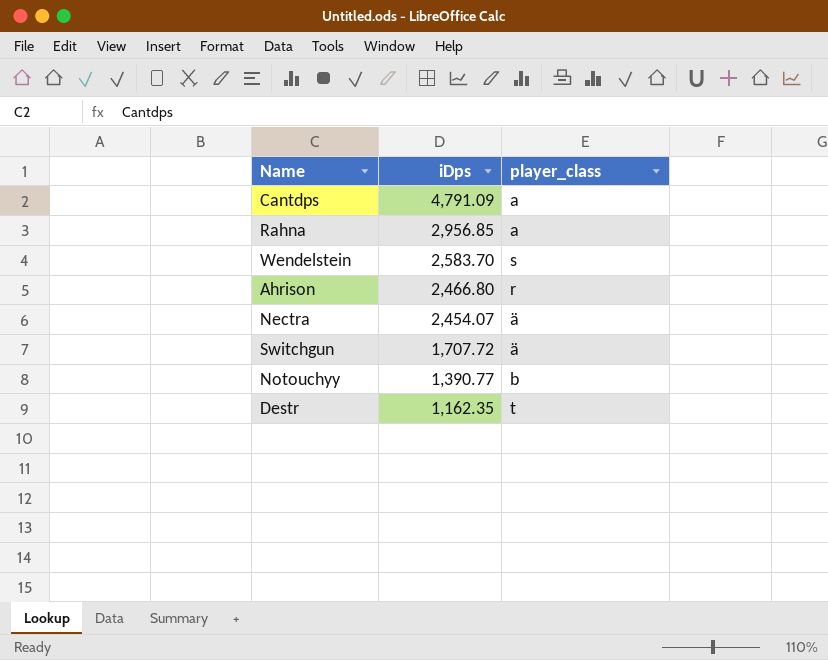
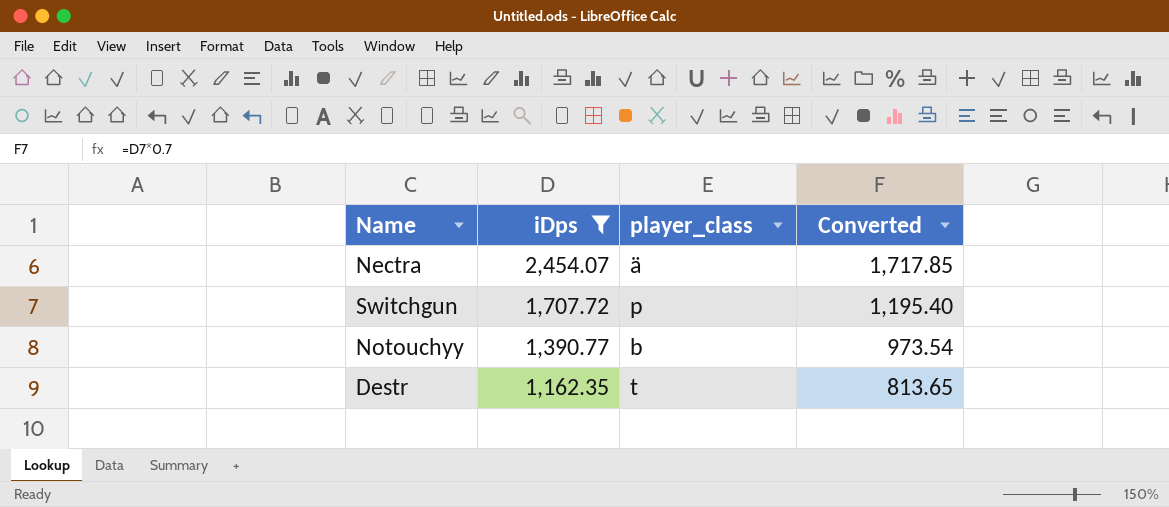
filter: none -> iDps <= 2,454.07
column Converted | formula: none -> [iDps] * 0.7
Switchgun | player_class: ä -> p

